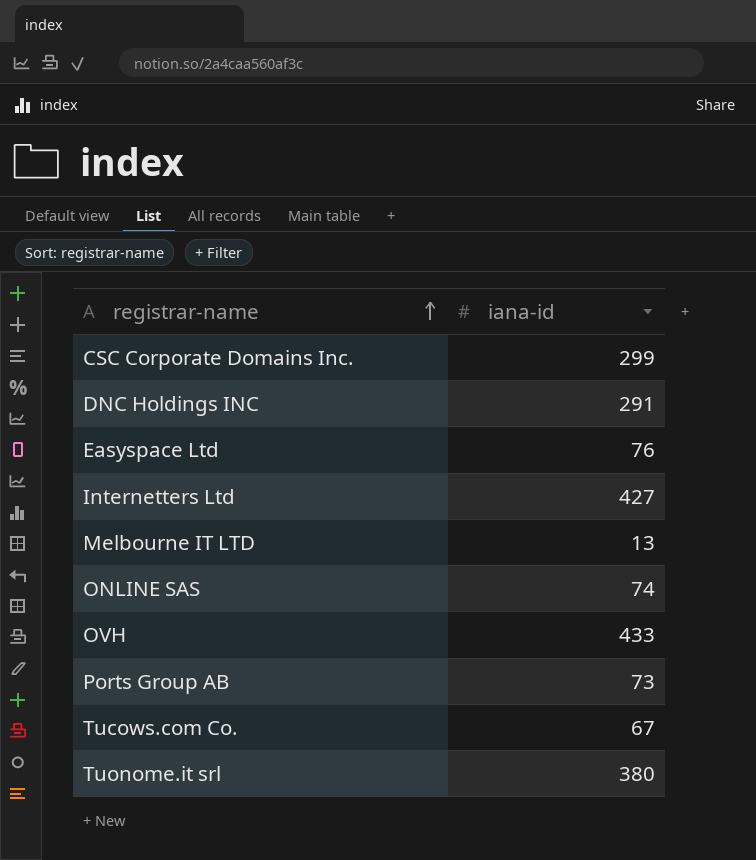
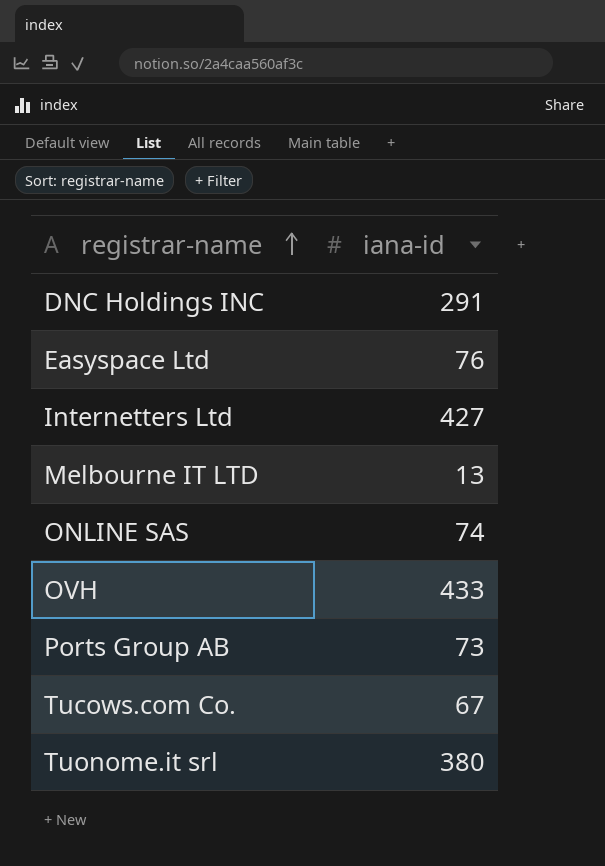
row CSC Corporate Domains Inc.: 299 -> none

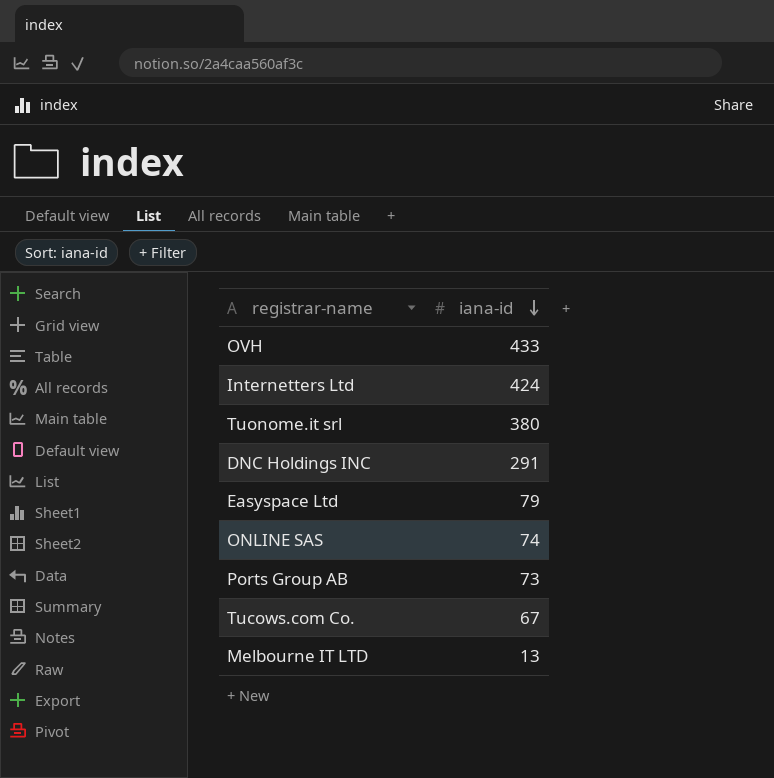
row order: registrar-name ascending -> iana-id descending
Internetters Ltd | iana-id: 427 -> 424
Easyspace Ltd | iana-id: 76 -> 79

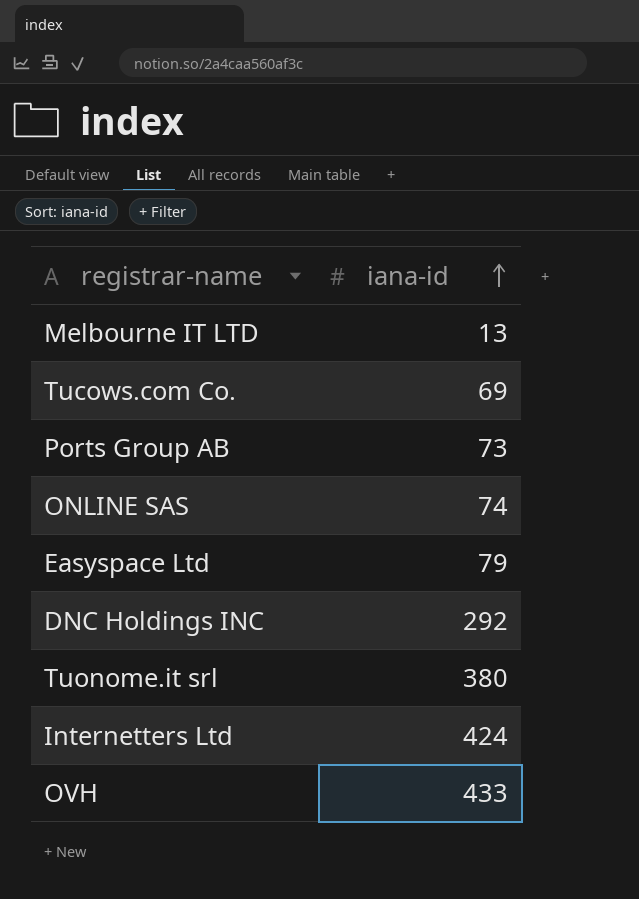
row order: iana-id descending -> iana-id ascending
Tucows.com Co. | iana-id: 67 -> 69
DNC Holdings INC | iana-id: 291 -> 292

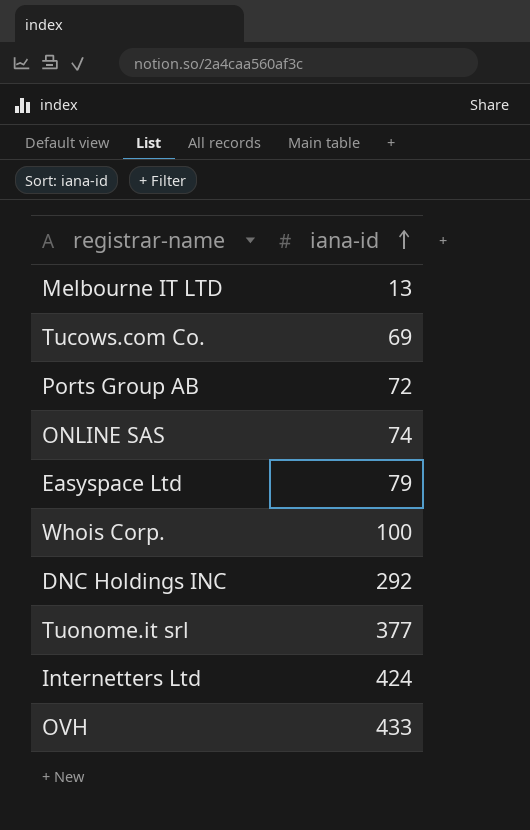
Ports Group AB | iana-id: 73 -> 72
row Whois Corp.: none -> 100
Tuonome.it srl | iana-id: 380 -> 377

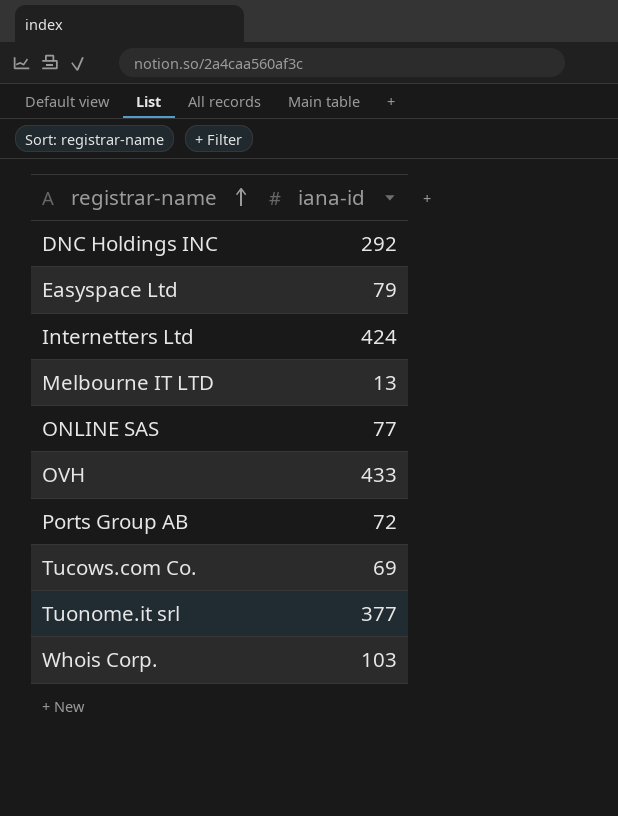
row order: iana-id ascending -> registrar-name ascending
ONLINE SAS | iana-id: 74 -> 77
Whois Corp. | iana-id: 100 -> 103

